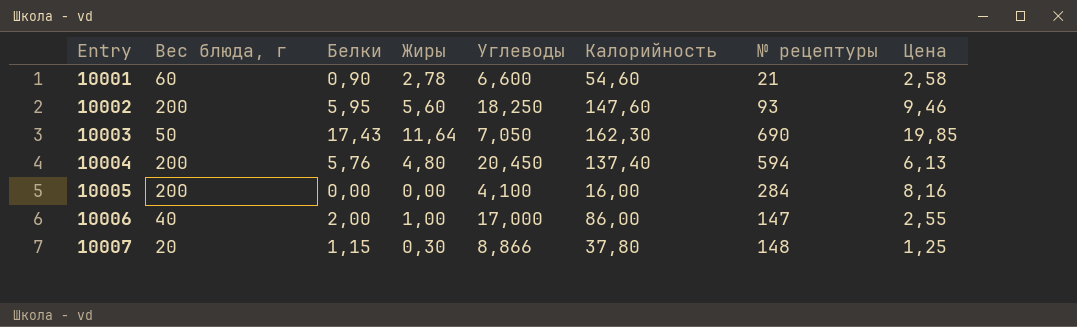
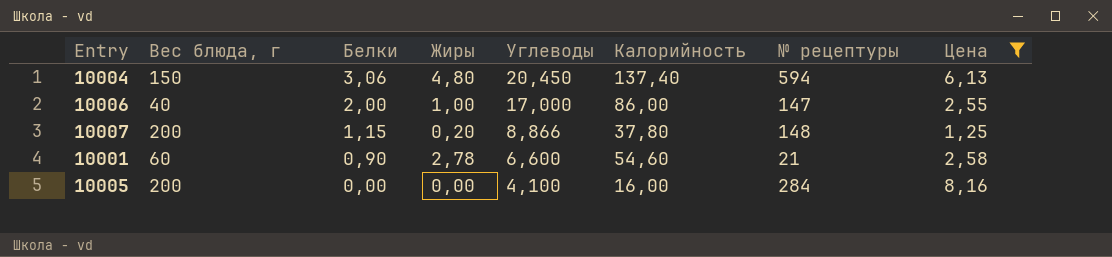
filter: none -> Цена <= 8,16
row order: Entry ascending -> Белки descending
10004 | Вес блюда, г: 200 -> 150
10004 | Белки: 5,76 -> 3,06
10007 | Вес блюда, г: 20 -> 200
10007 | Жиры: 0,30 -> 0,20

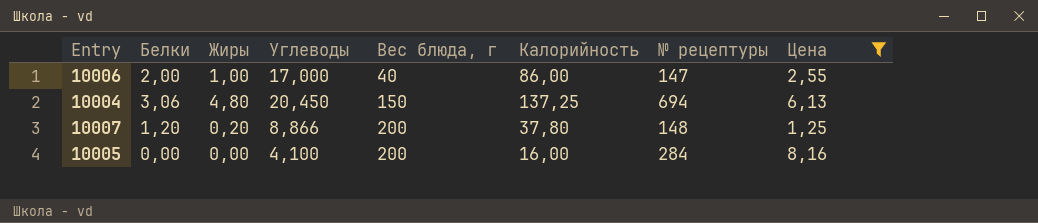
row order: Белки descending -> Вес блюда, г ascending
column Вес блюда, г | position: 2 -> 5
row 10001: 60 | 0,90 | 2,78 | 6,600 | 54,60 | 21 | 2,58 -> none
10004 | Калорийность: 137,40 -> 137,25
10004 | № рецептуры: 594 -> 694
10007 | Белки: 1,15 -> 1,20

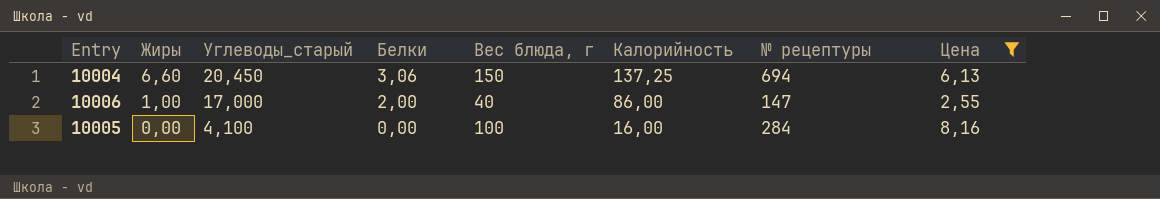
row order: Вес блюда, г ascending -> Жиры descending
column name: Углеводы -> Углеводы_старый
column Белки | position: 2 -> 4
row 10007: 1,20 | 0,20 | 8,866 | 200 | 37,80 | 148 | 1,25 -> none
10004 | Жиры: 4,80 -> 6,60
10005 | Вес блюда, г: 200 -> 100

